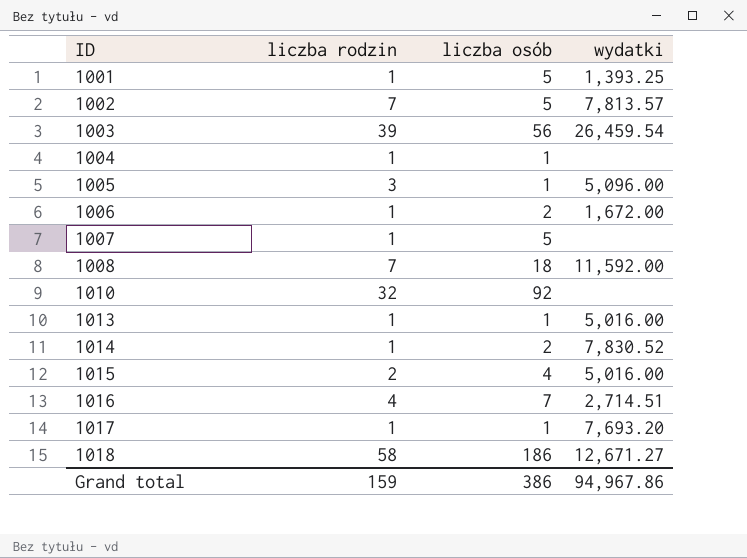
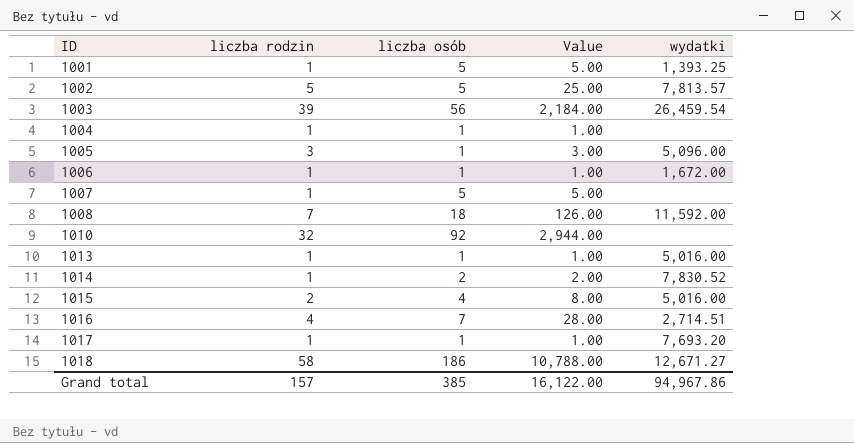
column Value | formula: none -> [liczba rodzin] * [liczba osób]
1002 | liczba rodzin: 7 -> 5
1006 | liczba osób: 2 -> 1
Grand total | liczba rodzin: 159 -> 157
Grand total | liczba osób: 386 -> 385

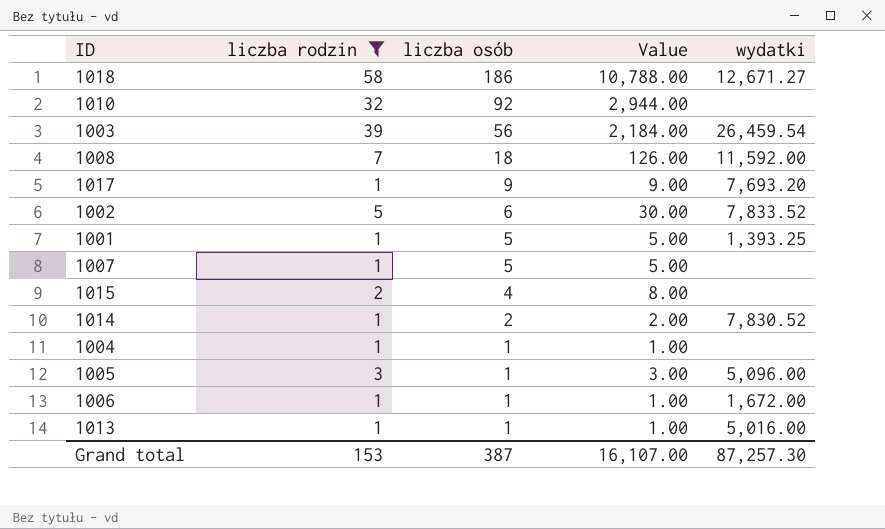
filter: none -> liczba rodzin != 4
row order: ID ascending -> liczba osób descending
1017 | liczba osób: 1 -> 9
1017 | Value: 1.00 -> 9.00
1002 | liczba osób: 5 -> 6
1002 | Value: 25.00 -> 30.00
1002 | wydatki: 7,813.57 -> 7,833.52
1015 | wydatki: 5,016.00 -> none
Grand total | liczba rodzin: 157 -> 153
Grand total | liczba osób: 385 -> 387
Grand total | Value: 16,122.00 -> 16,107.00
Grand total | wydatki: 94,967.86 -> 87,257.30

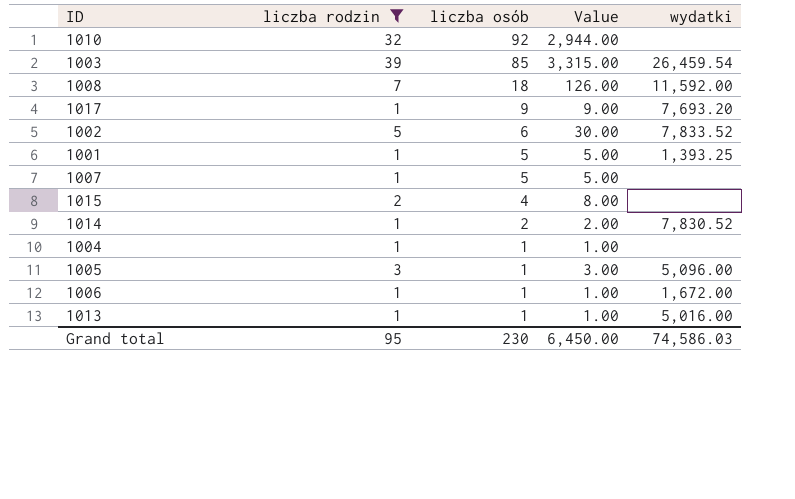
row 1018: 58 | 186 | 10,788.00 | 12,671.27 -> none
1003 | liczba osób: 56 -> 85
1003 | Value: 2,184.00 -> 3,315.00
Grand total | liczba rodzin: 153 -> 95
Grand total | liczba osób: 387 -> 230
Grand total | Value: 16,107.00 -> 6,450.00
Grand total | wydatki: 87,257.30 -> 74,586.03

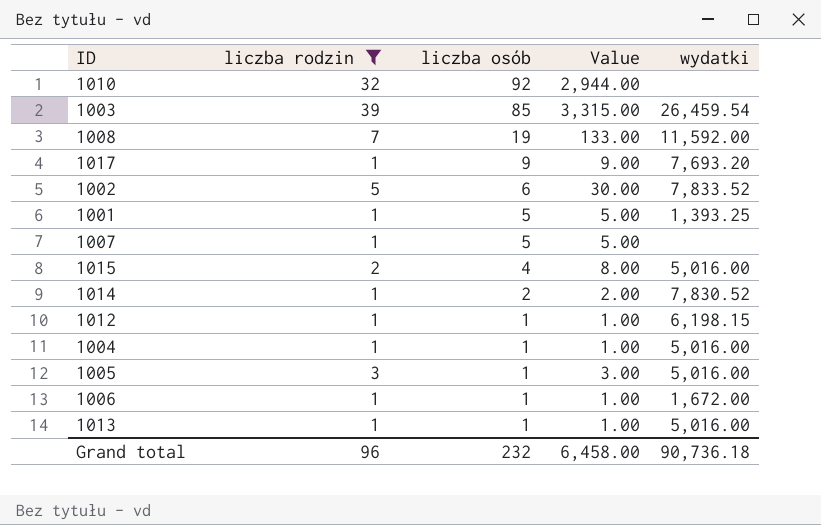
1008 | liczba osób: 18 -> 19
1008 | Value: 126.00 -> 133.00
1015 | wydatki: none -> 5,016.00
row 1012: none -> 1 | 1 | 1.00 | 6,198.15
1004 | wydatki: none -> 5,016.00
1005 | wydatki: 5,096.00 -> 5,016.00
Grand total | liczba rodzin: 95 -> 96
Grand total | liczba osób: 230 -> 232
Grand total | Value: 6,450.00 -> 6,458.00
Grand total | wydatki: 74,586.03 -> 90,736.18

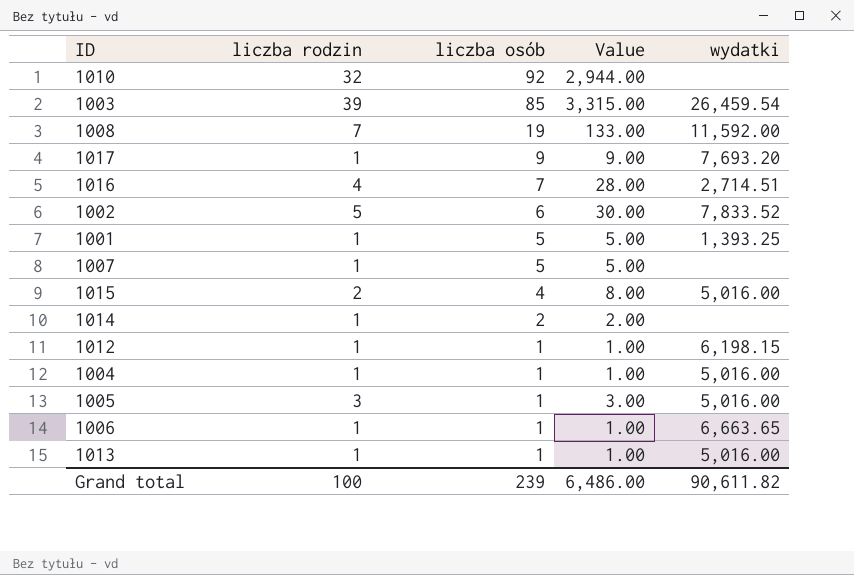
filter: liczba rodzin != 4 -> none
1014 | wydatki: 7,830.52 -> none
1006 | wydatki: 1,672.00 -> 6,663.65
Grand total | liczba rodzin: 96 -> 100
Grand total | liczba osób: 232 -> 239
Grand total | Value: 6,458.00 -> 6,486.00
Grand total | wydatki: 90,736.18 -> 90,611.82

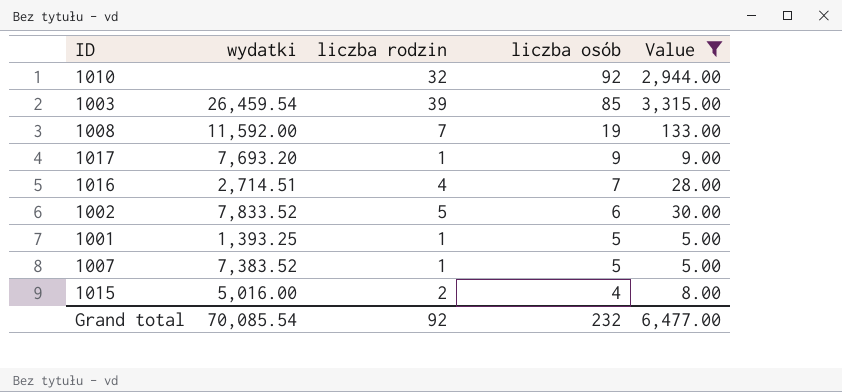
filter: none -> Value >= 5.00
column wydatki | position: 5 -> 2
1007 | wydatki: none -> 7,383.52
Grand total | wydatki: 90,611.82 -> 70,085.54
Grand total | liczba rodzin: 100 -> 92
Grand total | liczba osób: 239 -> 232
Grand total | Value: 6,486.00 -> 6,477.00

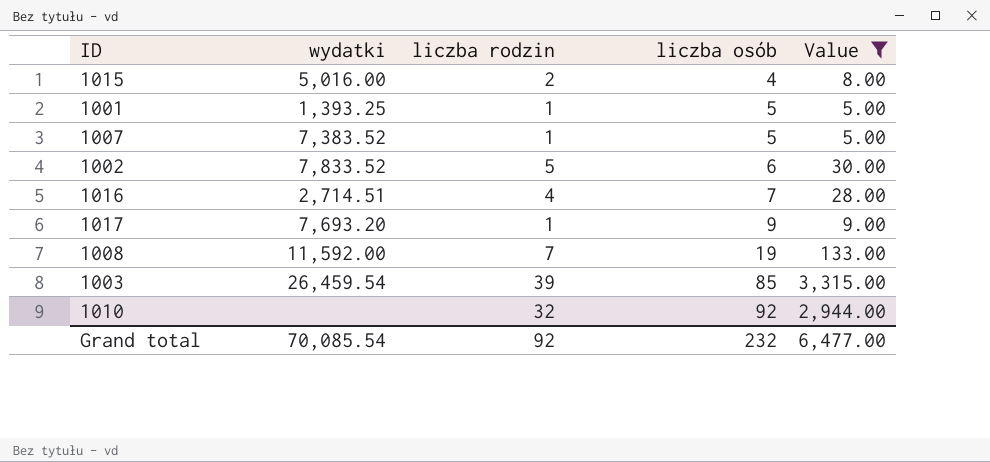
row order: liczba osób descending -> liczba osób ascending

